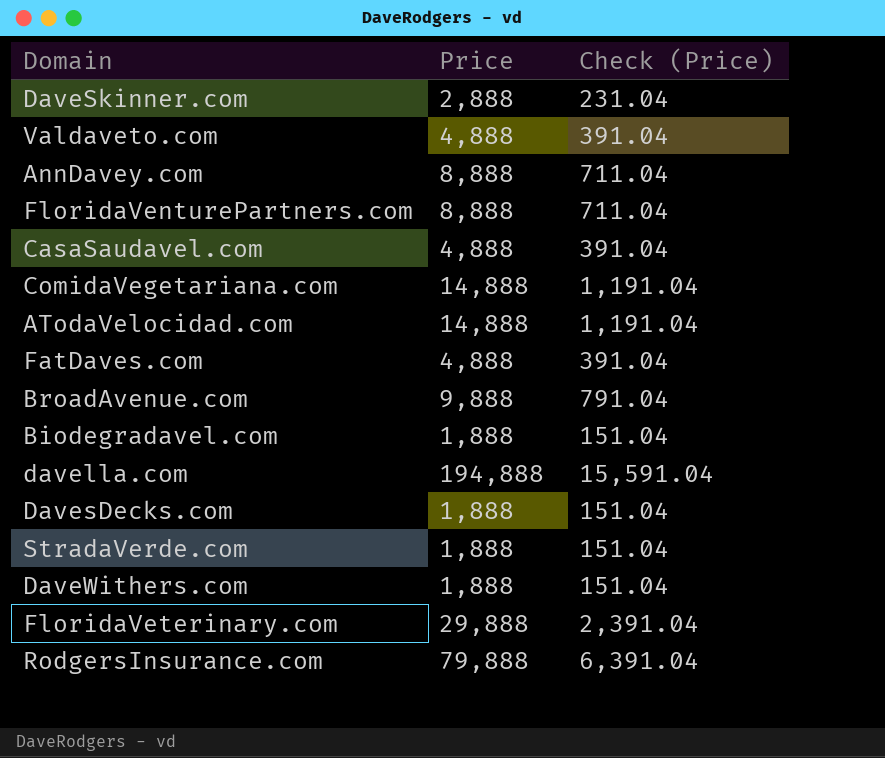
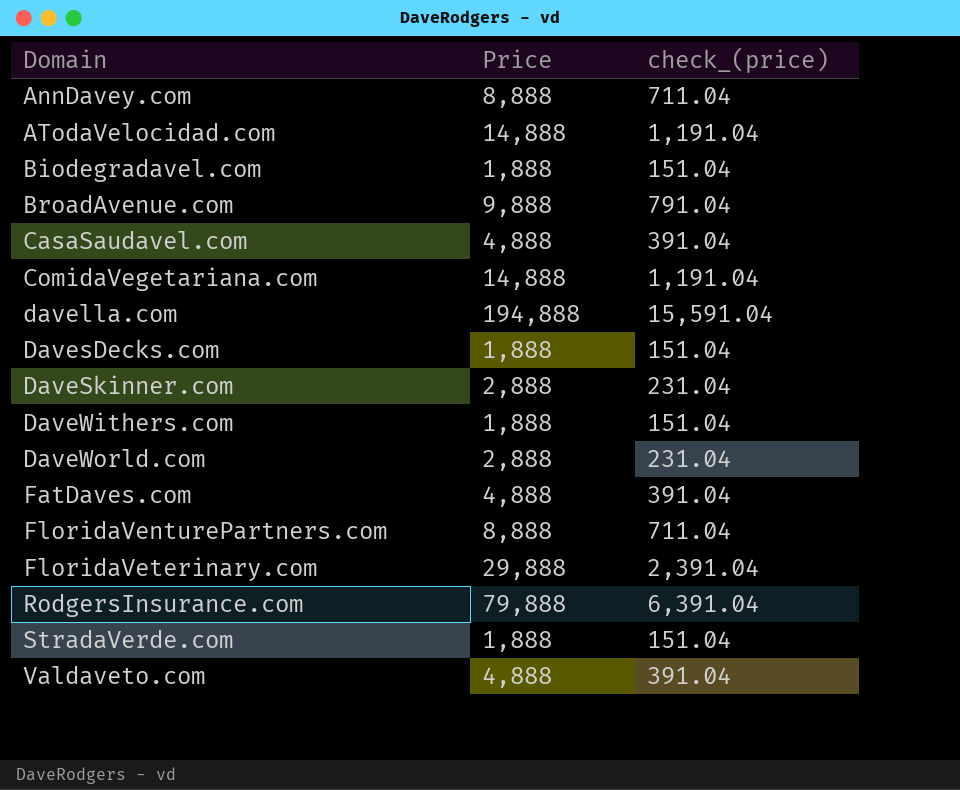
row order: none -> Domain ascending
column name: Check (Price) -> check_(price)
row DaveWorld.com: none -> 2,888 | 231.04

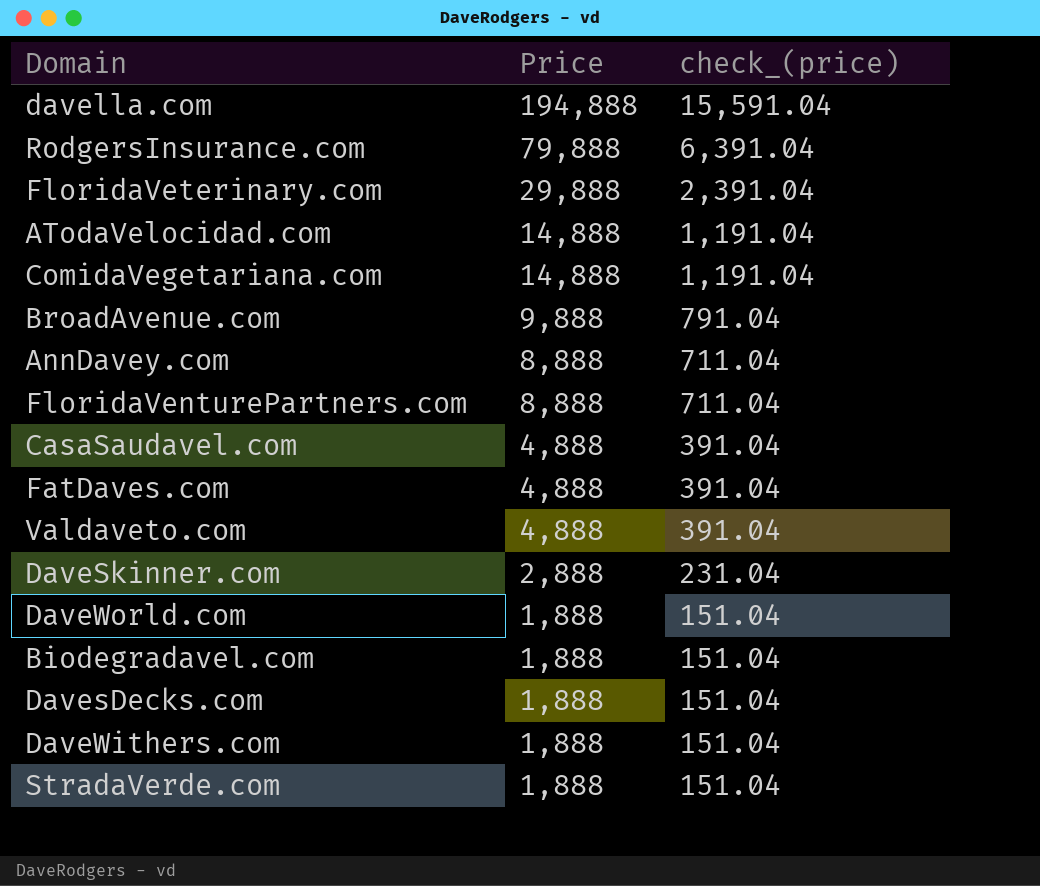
row order: Domain ascending -> Price descending
DaveWorld.com | Price: 2,888 -> 1,888
DaveWorld.com | check_(price): 231.04 -> 151.04

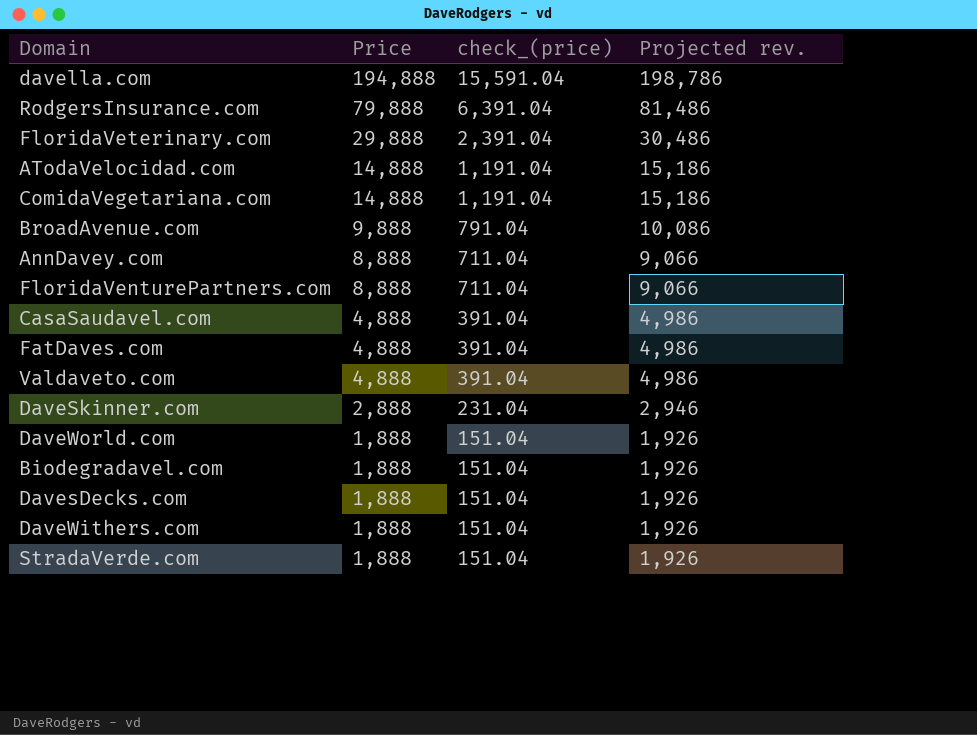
column Projected rev. | formula: none -> [Price] * 1.02

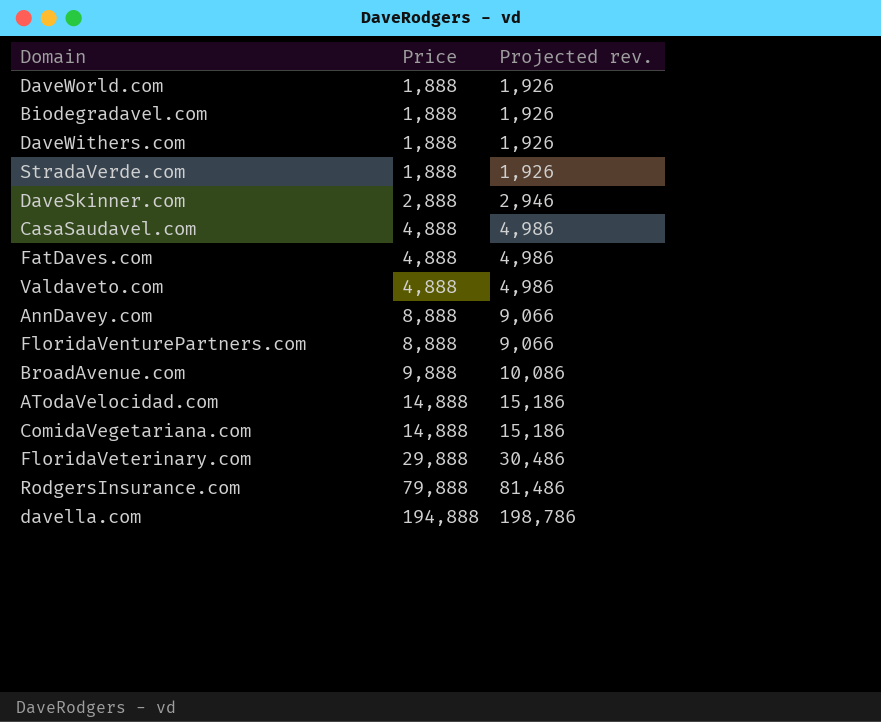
row order: Price descending -> Price ascending
column check_(price) | formula: [Price] * 0.08 -> none
row DavesDecks.com: 1,888 | 151.04 | 1,926 -> none

